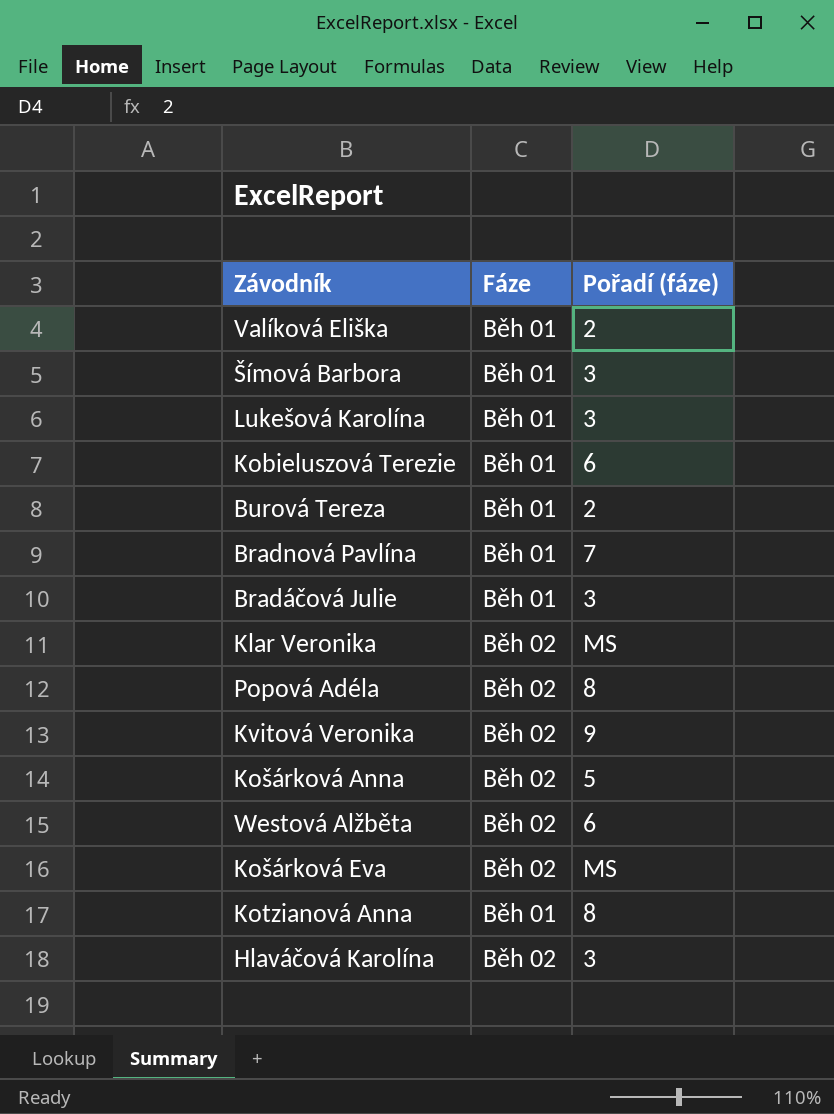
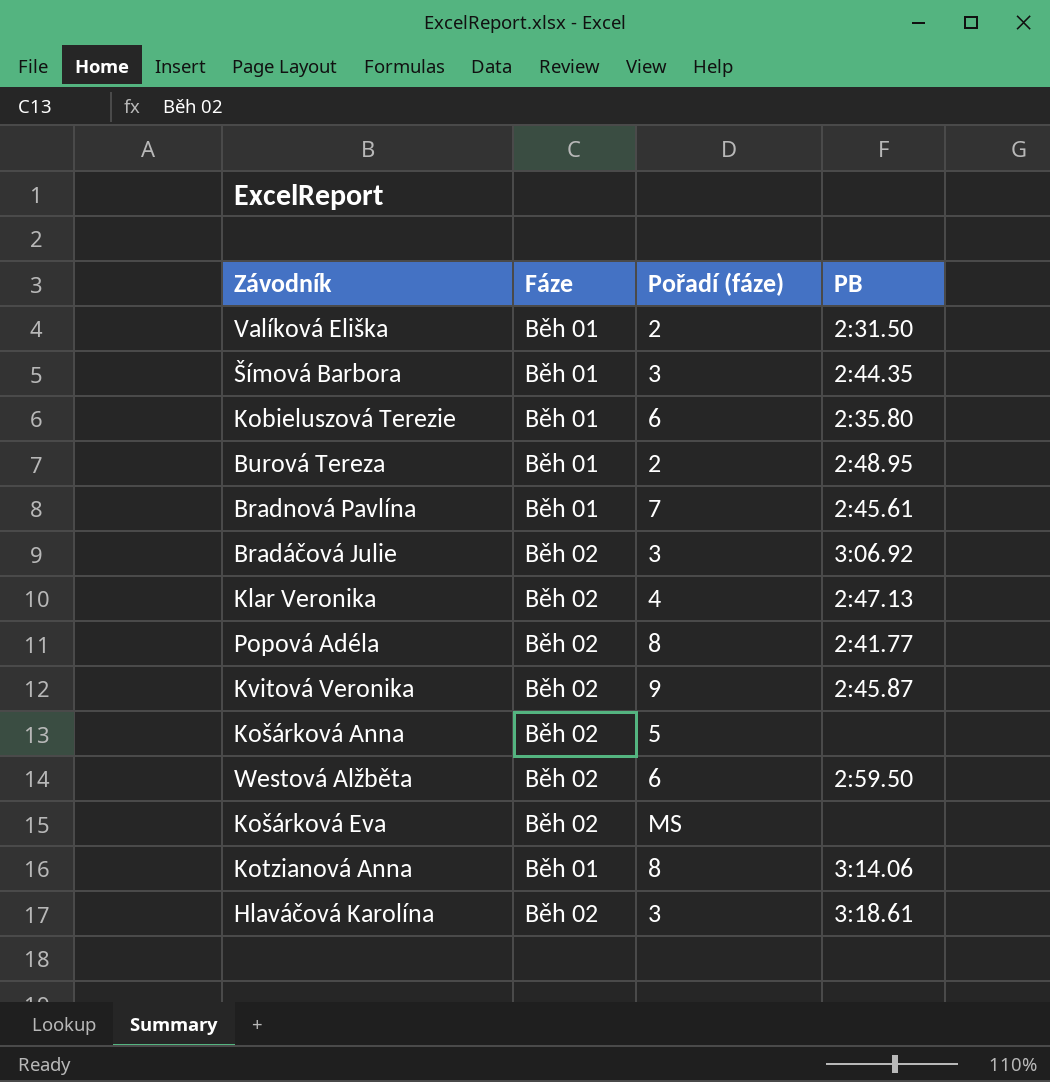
column PB | position: none -> 4
row Lukešová Karolína: Běh 01 | 3 -> none
Bradáčová Julie | Fáze: Běh 01 -> Běh 02
Klar Veronika | Pořadí (fáze): MS -> 4

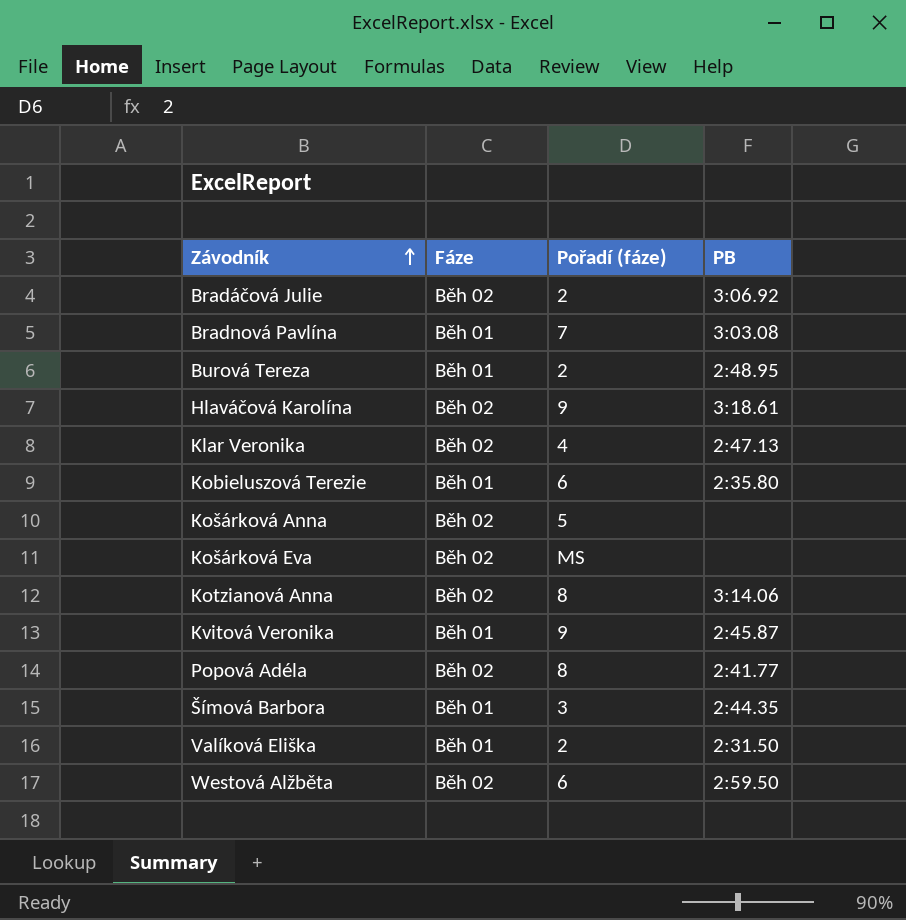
row order: none -> Závodník ascending
Bradáčová Julie | Pořadí (fáze): 3 -> 2
Bradnová Pavlína | PB: 2:45.61 -> 3:03.08
Hlaváčová Karolína | Pořadí (fáze): 3 -> 9
Kotzianová Anna | Fáze: Běh 01 -> Běh 02
Kvitová Veronika | Fáze: Běh 02 -> Běh 01

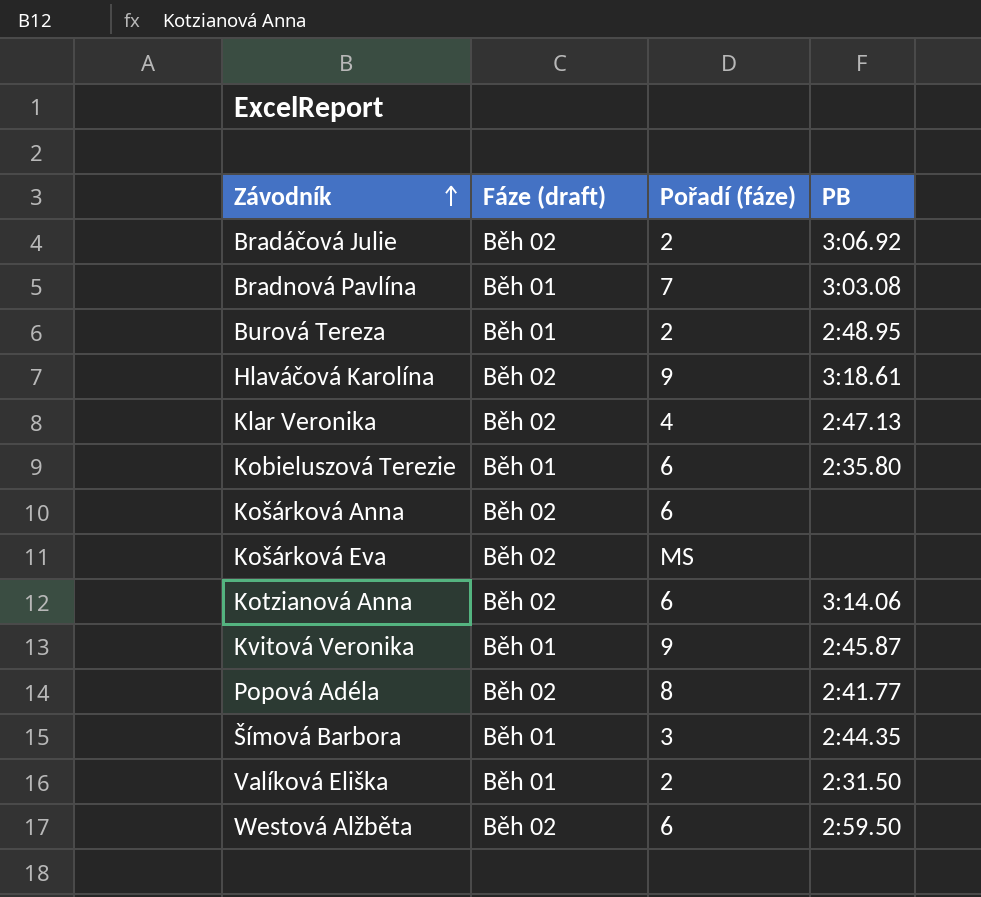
column name: Fáze -> Fáze (draft)
Košárková Anna | Pořadí (fáze): 5 -> 6
Kotzianová Anna | Pořadí (fáze): 8 -> 6

